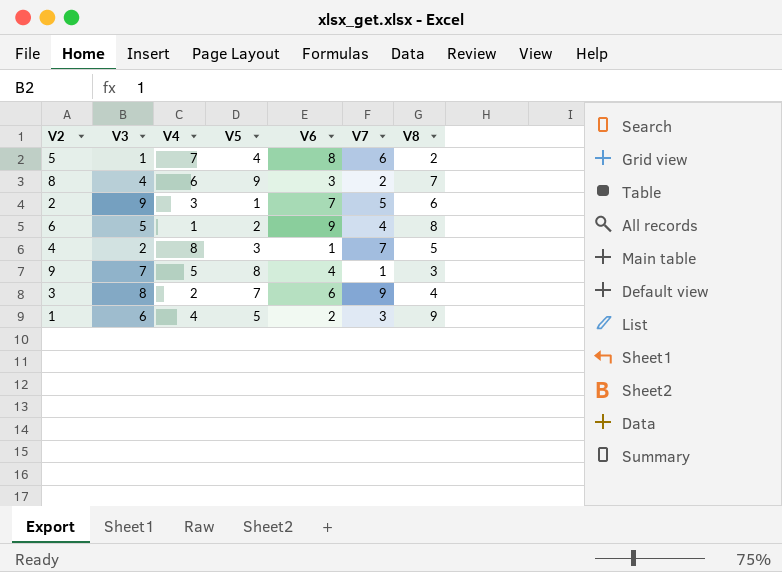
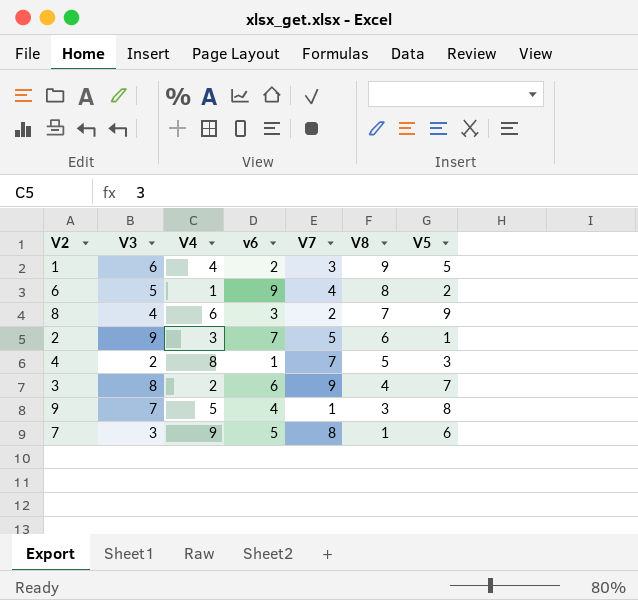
row order: none -> V8 descending
column name: V6 -> v6
column V5 | position: 4 -> 7
row 5: 1 | 7 | 4 | 8 | 6 | 2 -> none
row 7: none -> 3 | 9 | 5 | 8 | 1 | 6

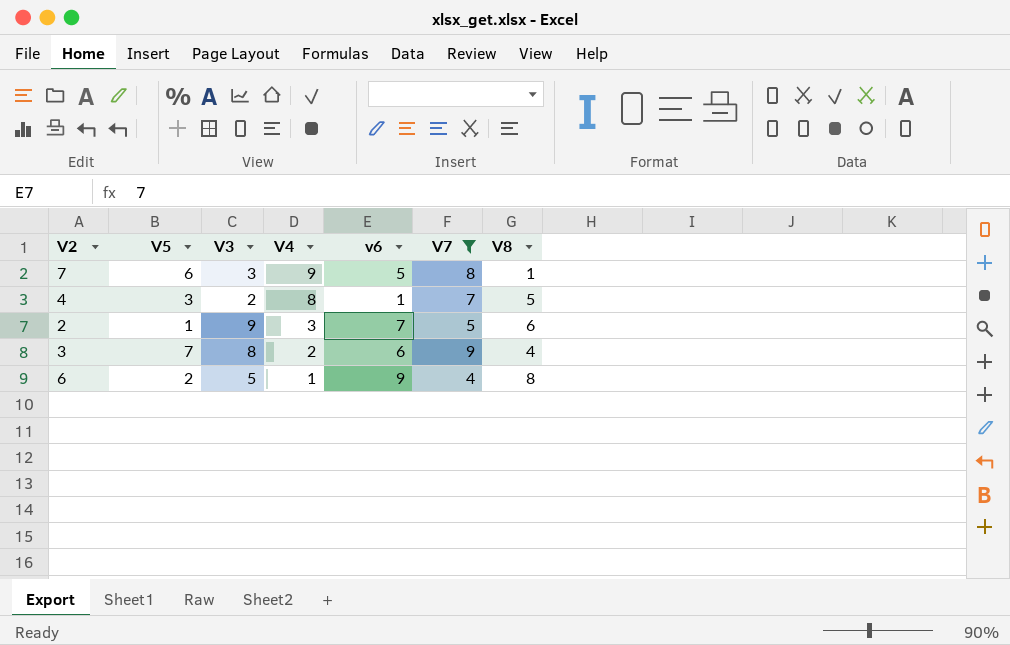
filter: none -> V7 >= 4
row order: V8 descending -> V4 descending
column V5 | position: 7 -> 2

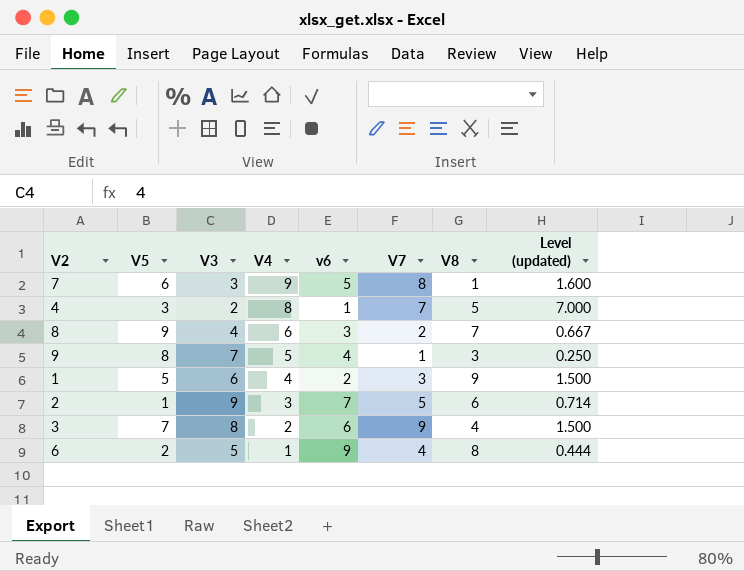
filter: V7 >= 4 -> none
column Level (updated) | formula: none -> [V7] / [v6]

